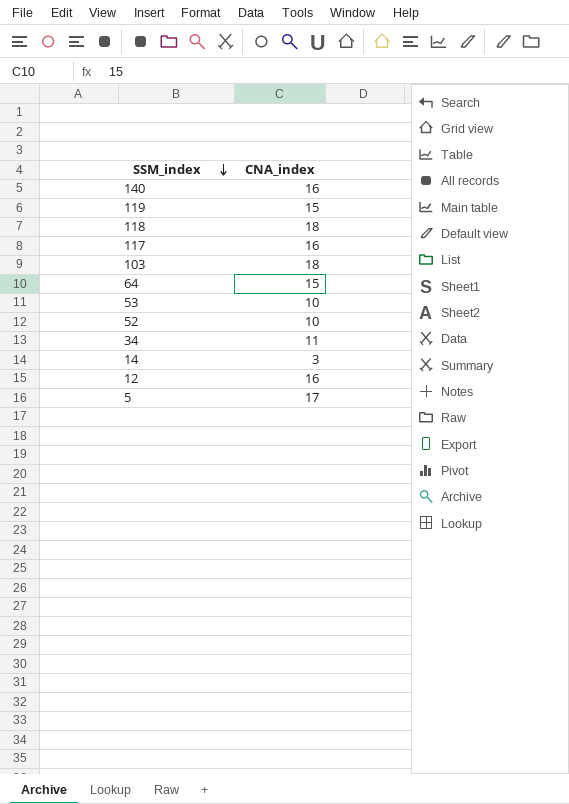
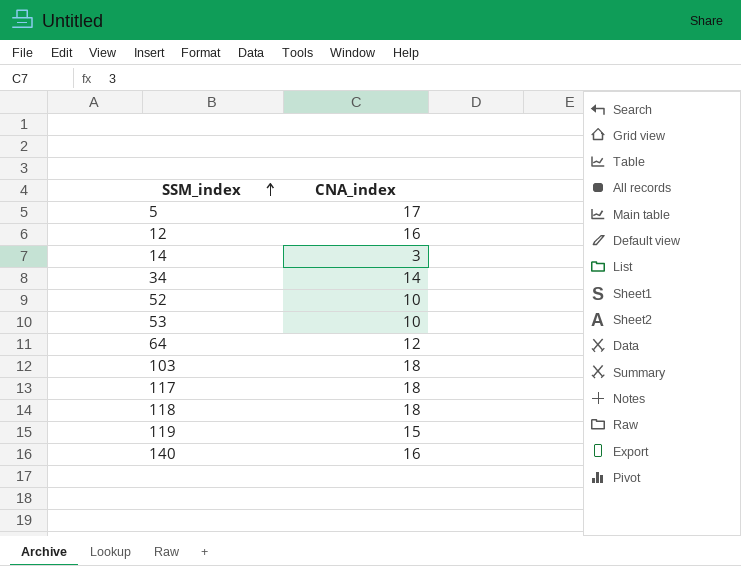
row order: SSM_index descending -> SSM_index ascending
34 | CNA_index: 11 -> 14
64 | CNA_index: 15 -> 12
117 | CNA_index: 16 -> 18

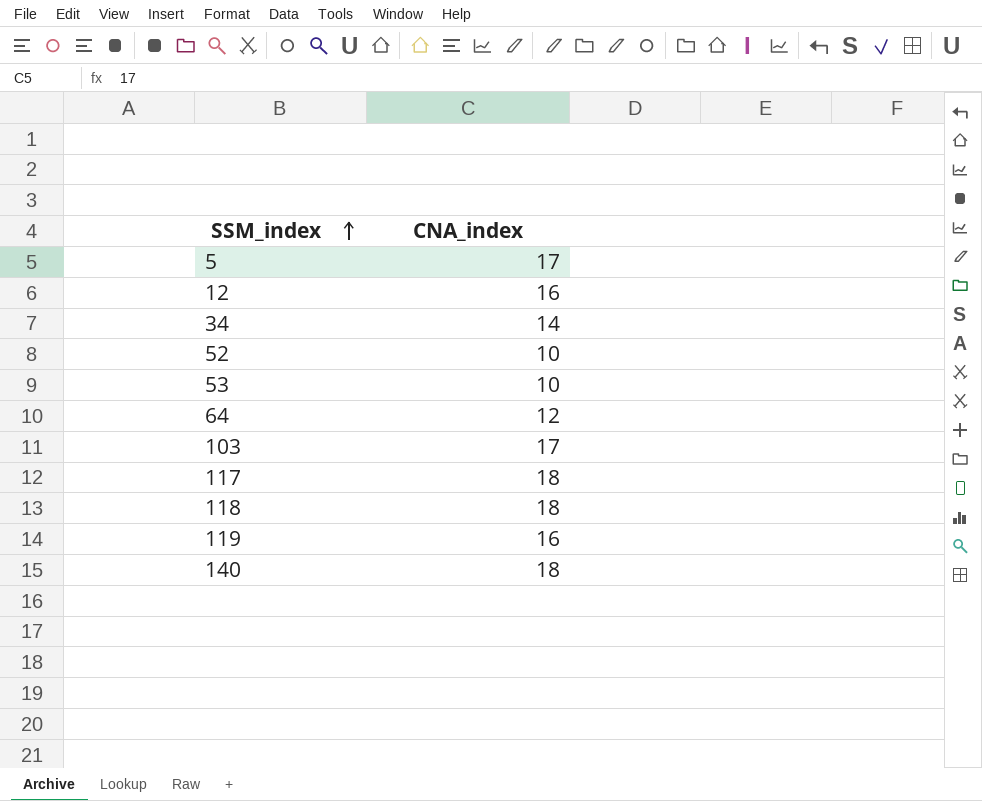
row 14: 3 -> none
103 | CNA_index: 18 -> 17
119 | CNA_index: 15 -> 16
140 | CNA_index: 16 -> 18

